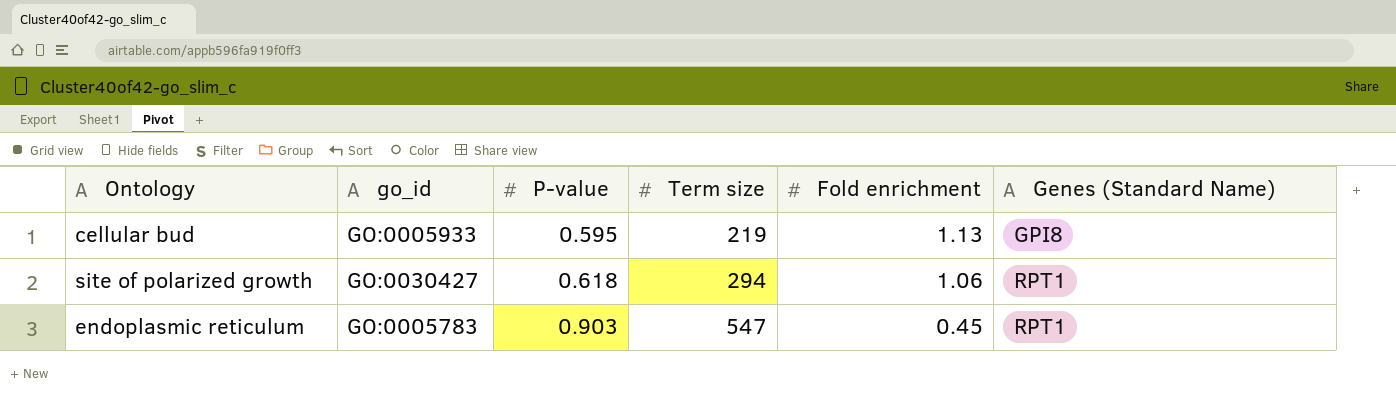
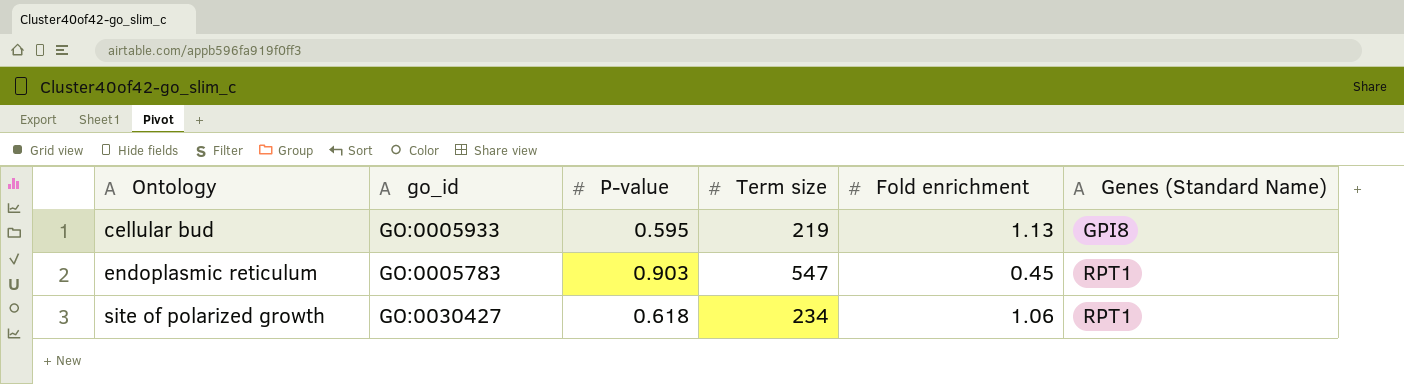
row order: P-value ascending -> Ontology ascending
site of polarized growth | Term size: 294 -> 234

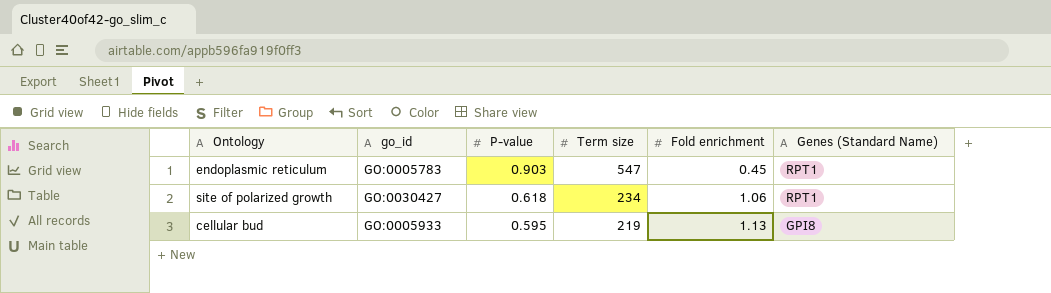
row order: Ontology ascending -> P-value descending

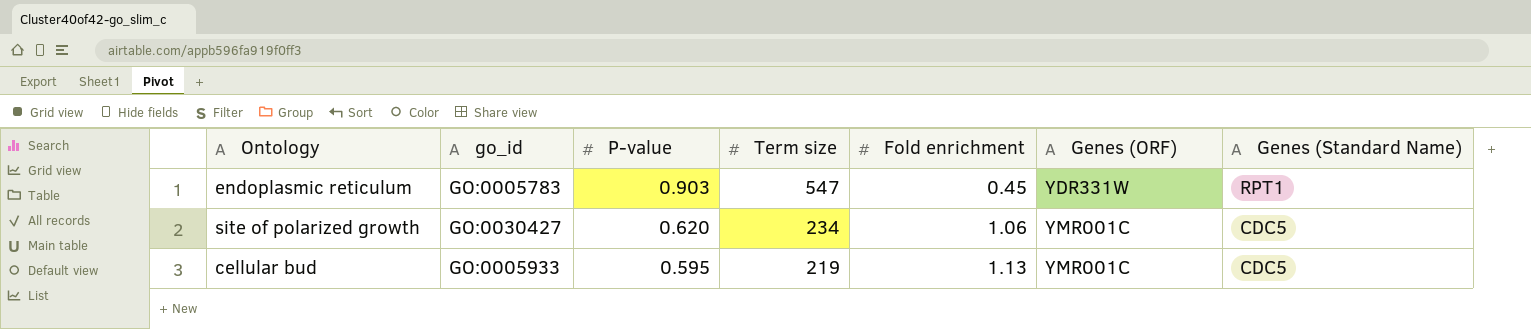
column Genes (ORF) | position: none -> 6
site of polarized growth | P-value: 0.618 -> 0.620
site of polarized growth | Genes (Standard Name): RPT1 -> CDC5
cellular bud | Genes (Standard Name): GPI8 -> CDC5

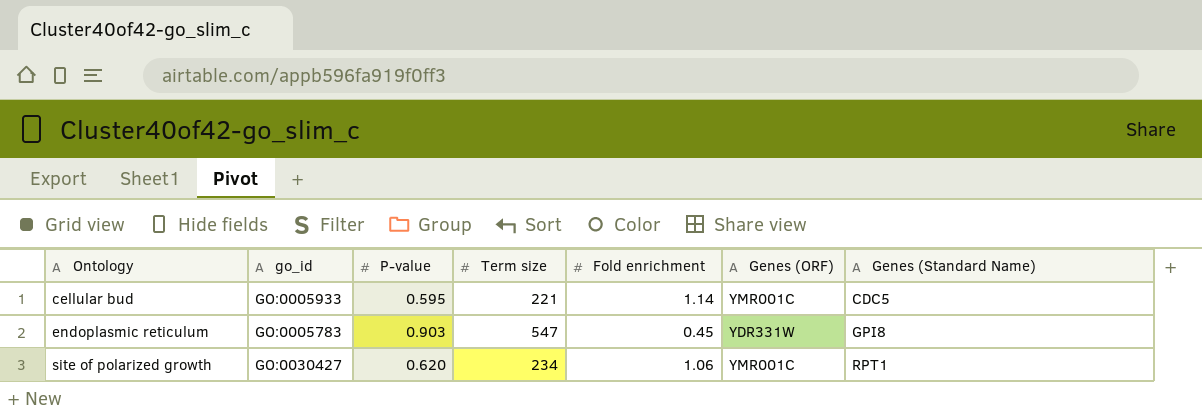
row order: P-value descending -> Ontology ascending
cellular bud | Term size: 219 -> 221
cellular bud | Fold enrichment: 1.13 -> 1.14
endoplasmic reticulum | Genes (Standard Name): RPT1 -> GPI8
site of polarized growth | Genes (Standard Name): CDC5 -> RPT1

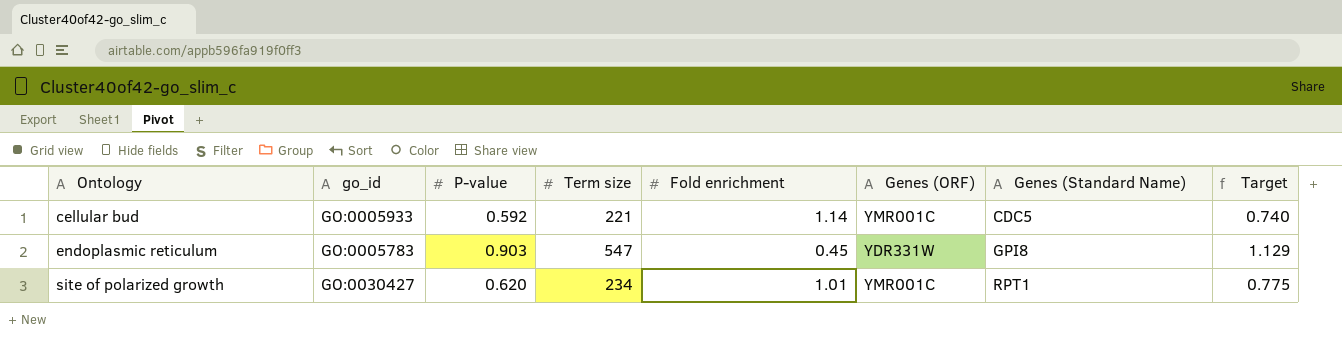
column Target | formula: none -> [P-value] * 1.25
cellular bud | P-value: 0.595 -> 0.592
site of polarized growth | Fold enrichment: 1.06 -> 1.01

